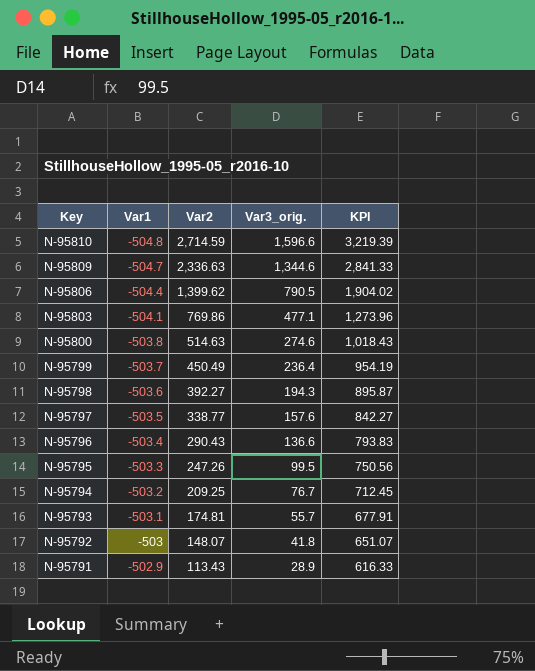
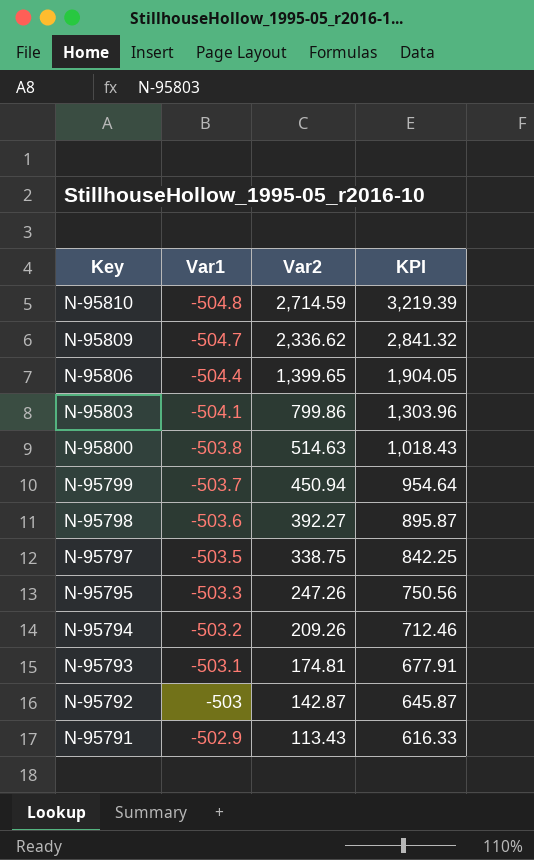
column Var3_orig. | position: 4 -> none
row N-95796: -503.4 | 290.43 | 136.6 | 793.83 -> none
N-95809 | Var2: 2,336.63 -> 2,336.62
N-95809 | KPI: 2,841.33 -> 2,841.32
N-95806 | Var2: 1,399.62 -> 1,399.65
N-95806 | KPI: 1,904.02 -> 1,904.05
N-95803 | Var2: 769.86 -> 799.86
N-95803 | KPI: 1,273.96 -> 1,303.96
N-95799 | Var2: 450.49 -> 450.94
N-95799 | KPI: 954.19 -> 954.64
N-95797 | Var2: 338.77 -> 338.75
N-95797 | KPI: 842.27 -> 842.25
N-95794 | Var2: 209.25 -> 209.26
N-95794 | KPI: 712.45 -> 712.46
N-95792 | Var2: 148.07 -> 142.87
N-95792 | KPI: 651.07 -> 645.87

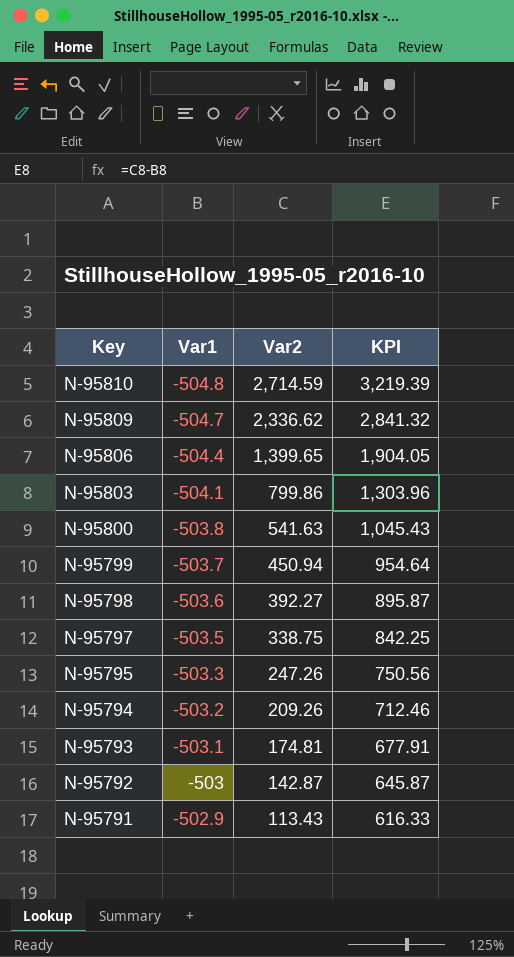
N-95800 | Var2: 514.63 -> 541.63
N-95800 | KPI: 1,018.43 -> 1,045.43

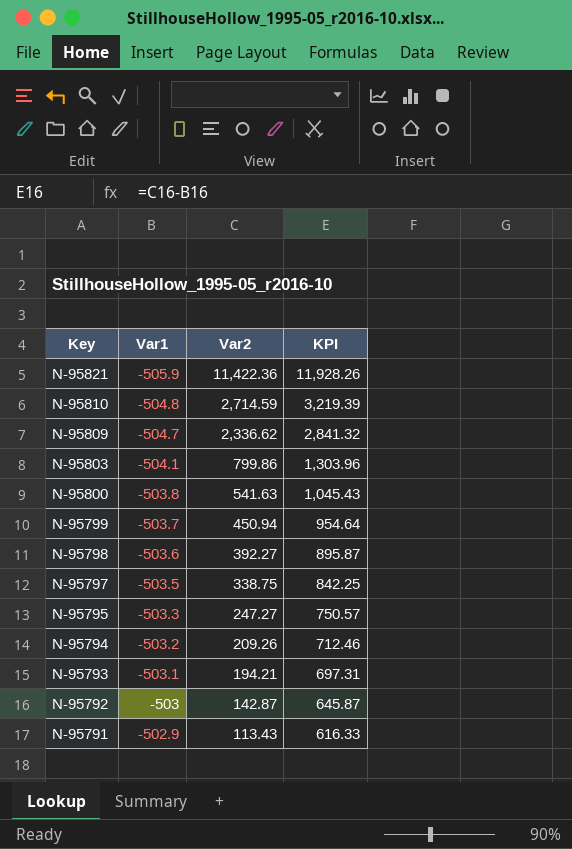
row N-95806: -504.4 | 1,399.65 | 1,904.05 -> none
row N-95821: none -> -505.9 | 11,422.36 | 11,928.26
N-95795 | Var2: 247.26 -> 247.27
N-95795 | KPI: 750.56 -> 750.57
N-95793 | Var2: 174.81 -> 194.21
N-95793 | KPI: 677.91 -> 697.31

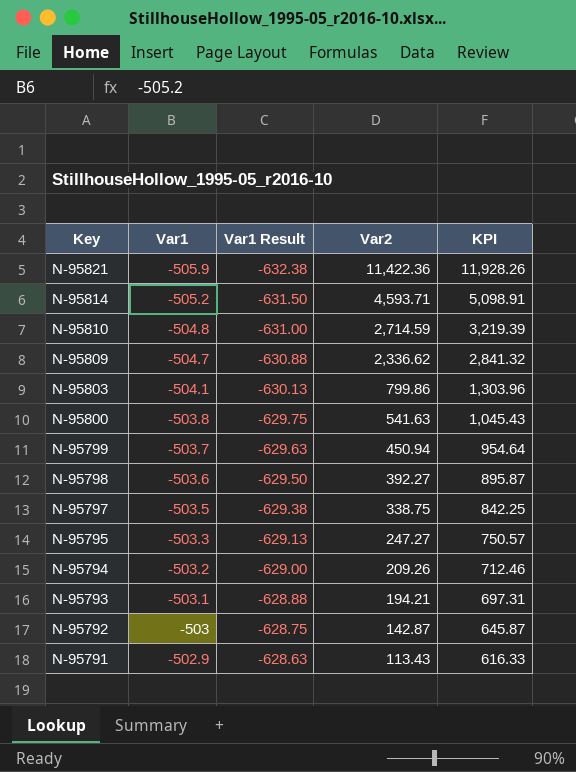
column Var1 Result | formula: none -> [Var1] * 1.25
row N-95814: none -> -505.2 | -631.50 | 4,593.71 | 5,098.91

